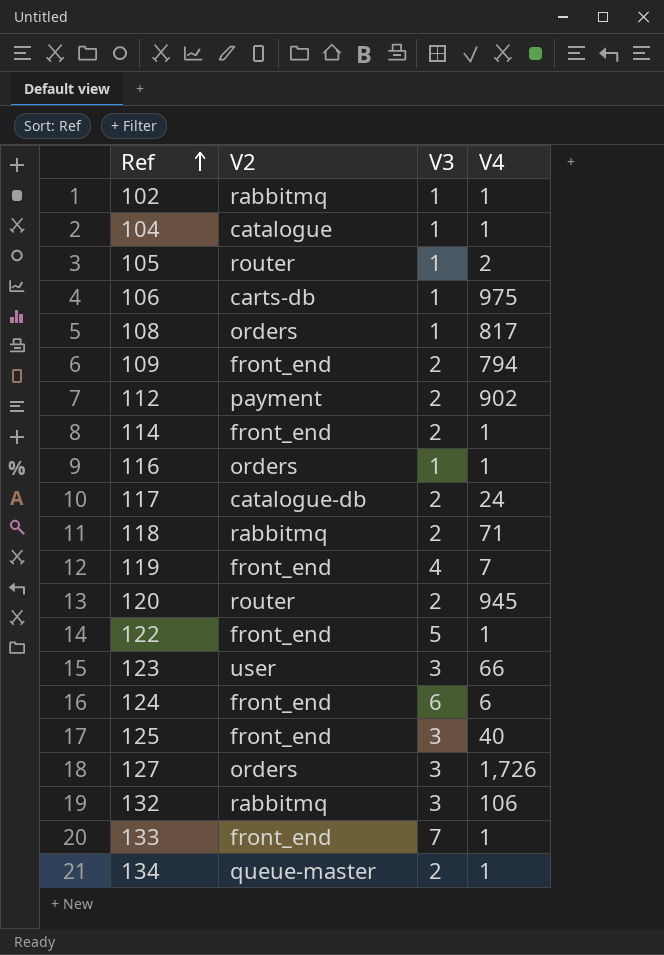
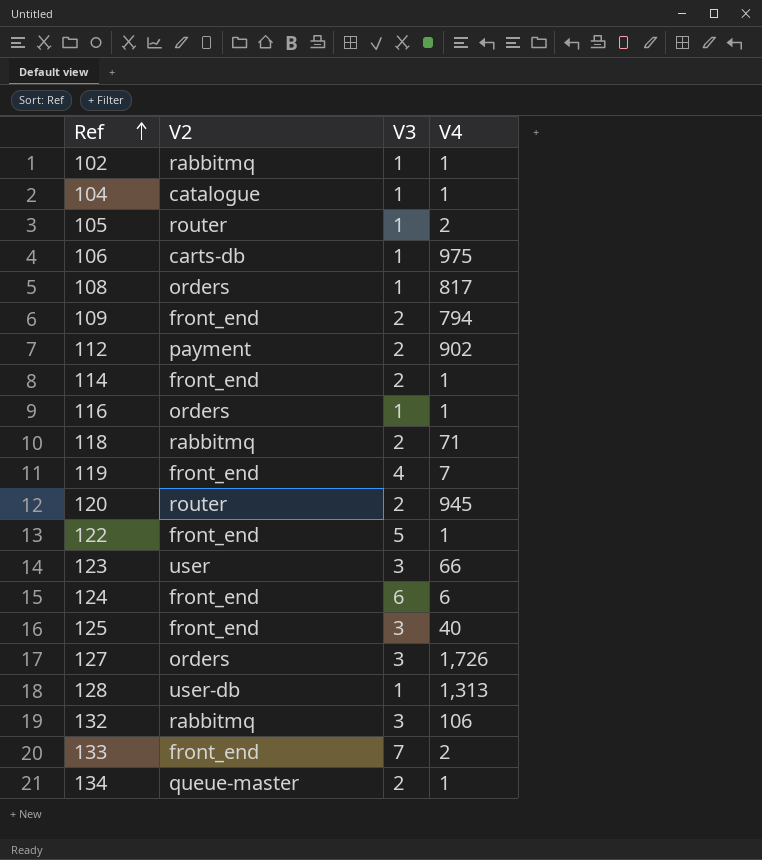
row 117: catalogue-db | 2 | 24 -> none
row 128: none -> user-db | 1 | 1,313
133 | V4: 1 -> 2

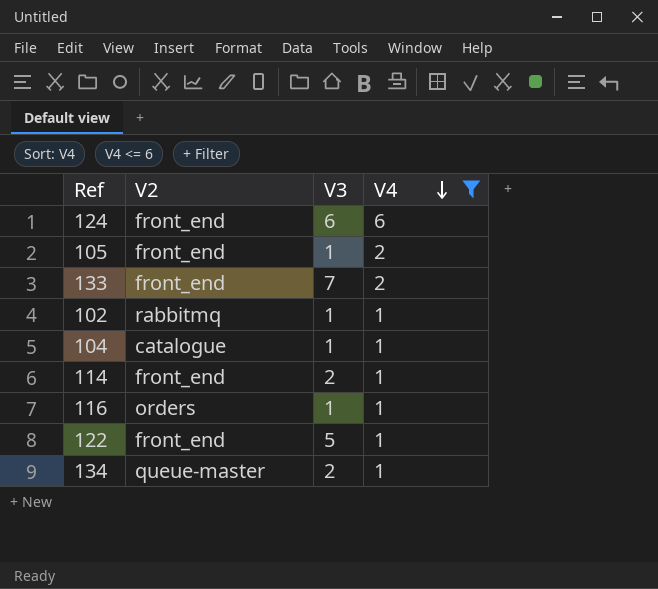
filter: none -> V4 <= 6
row order: Ref ascending -> V4 descending
105 | V2: router -> front_end

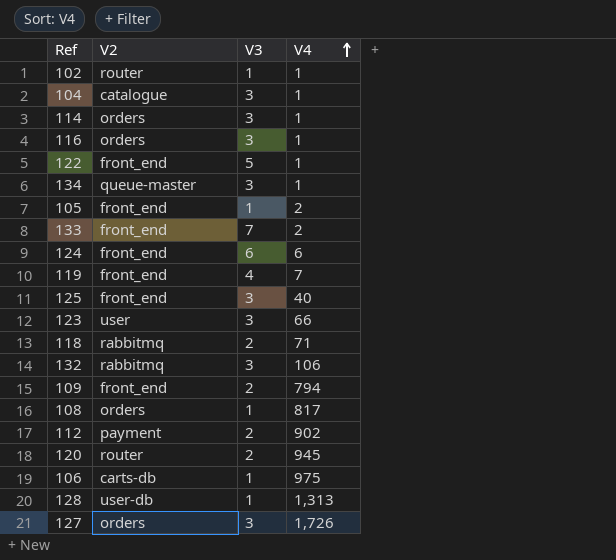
filter: V4 <= 6 -> none
row order: V4 descending -> V4 ascending
102 | V2: rabbitmq -> router
104 | V3: 1 -> 3
114 | V2: front_end -> orders
114 | V3: 2 -> 3
116 | V3: 1 -> 3
134 | V3: 2 -> 3

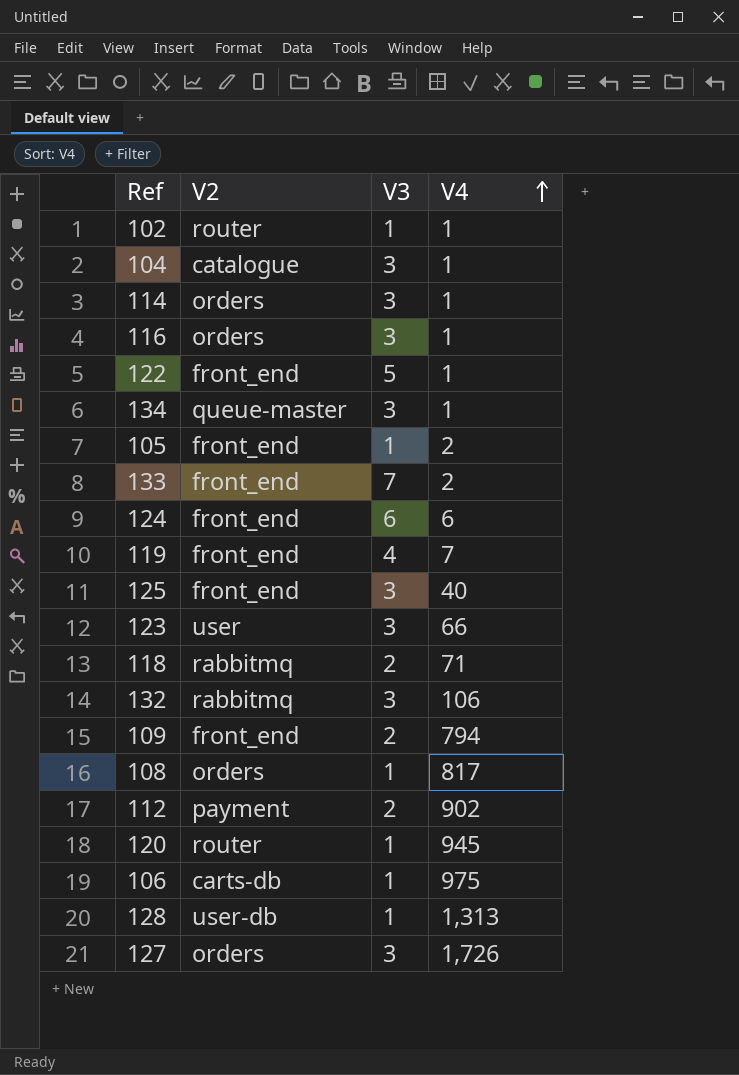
120 | V3: 2 -> 1

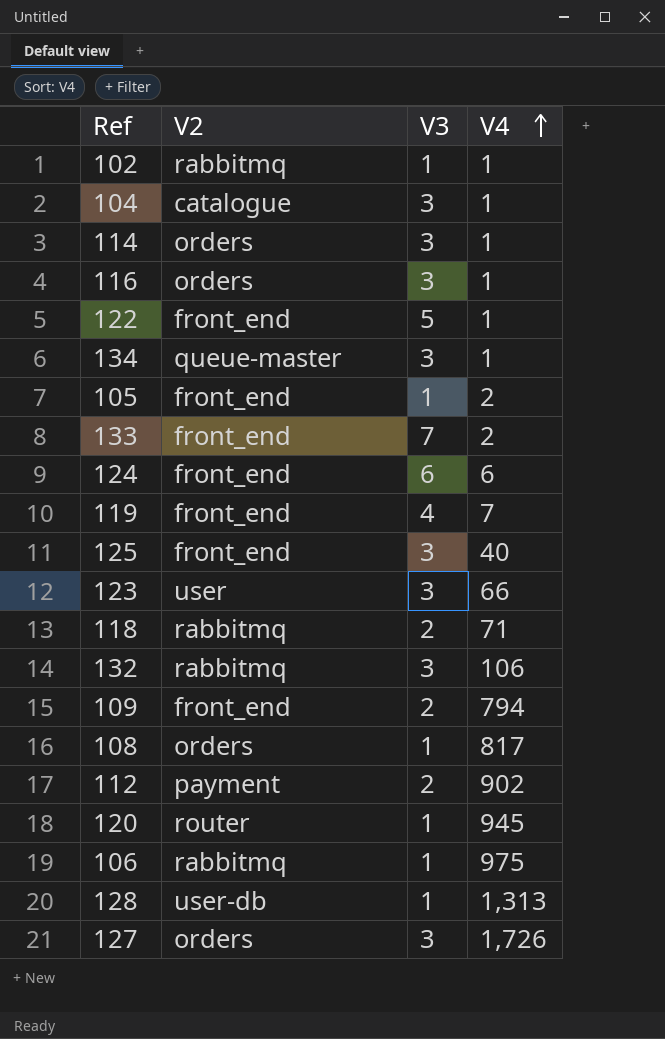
102 | V2: router -> rabbitmq
106 | V2: carts-db -> rabbitmq

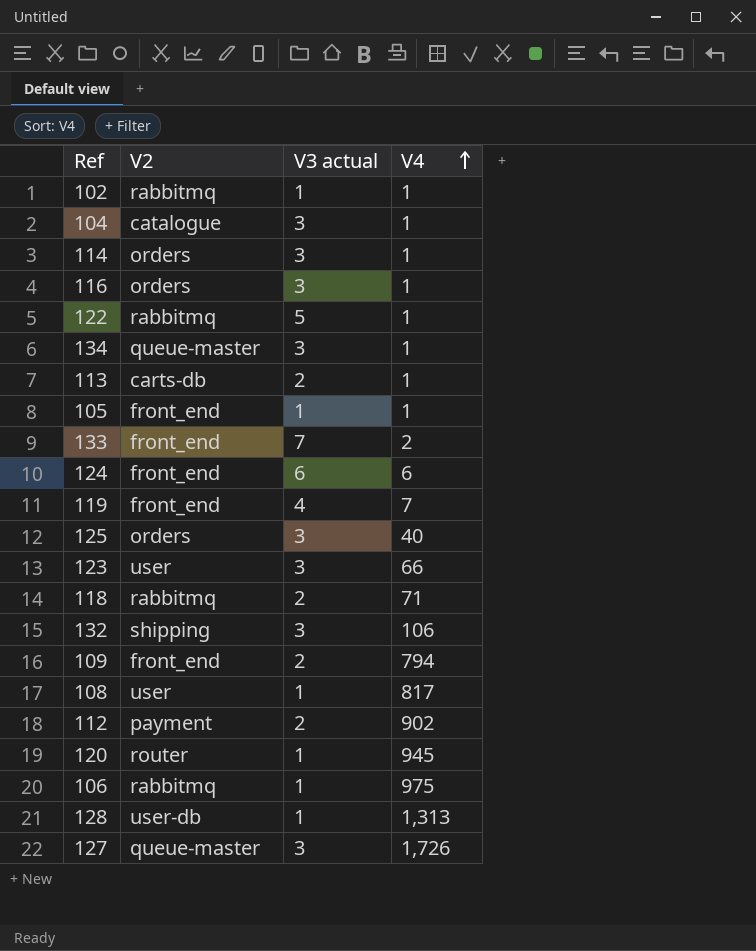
column name: V3 -> V3 actual
122 | V2: front_end -> rabbitmq
row 113: none -> carts-db | 2 | 1
105 | V4: 2 -> 1
125 | V2: front_end -> orders
132 | V2: rabbitmq -> shipping
108 | V2: orders -> user
127 | V2: orders -> queue-master

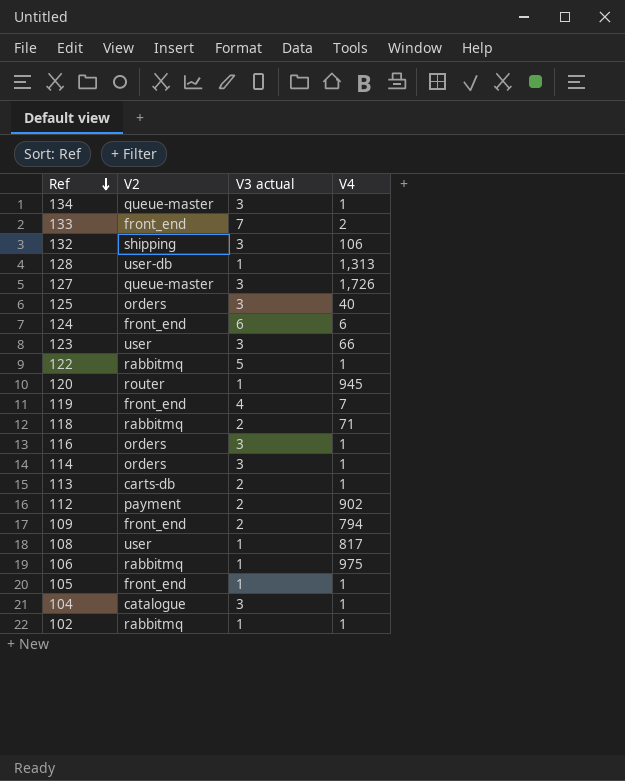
row order: V4 ascending -> Ref descending

